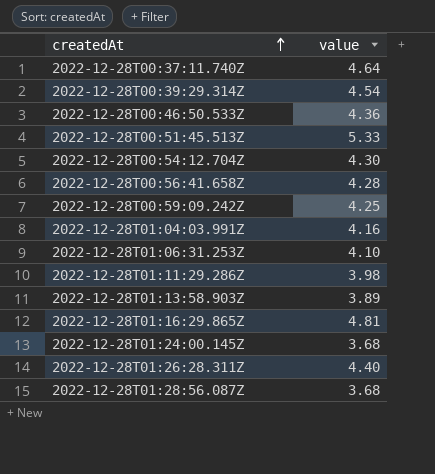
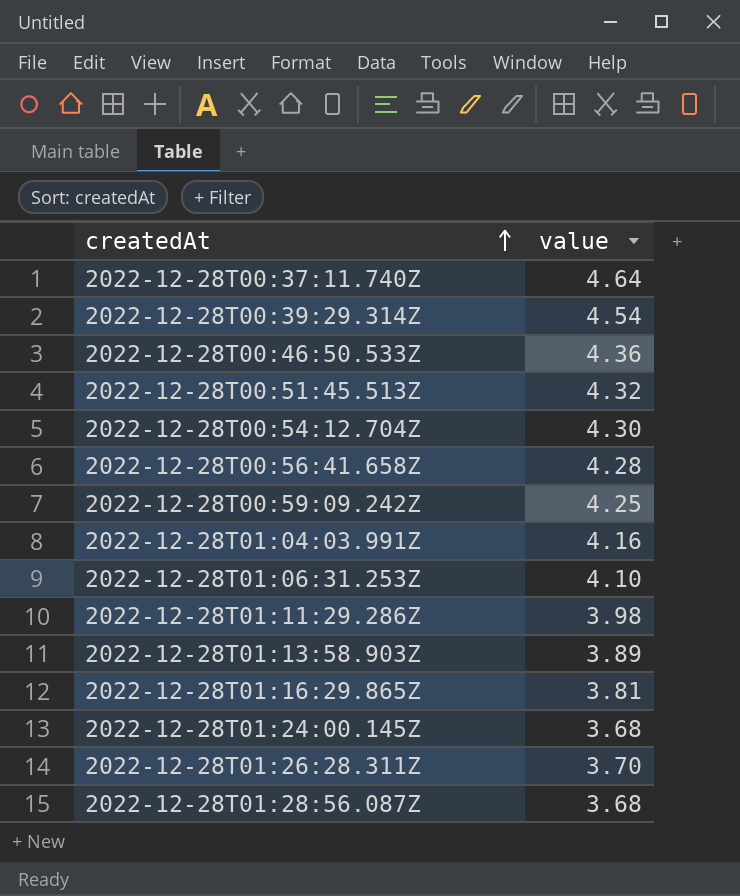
2022-12-28T00:51:45.513Z | value: 5.33 -> 4.32
2022-12-28T01:16:29.865Z | value: 4.81 -> 3.81
2022-12-28T01:26:28.311Z | value: 4.40 -> 3.70

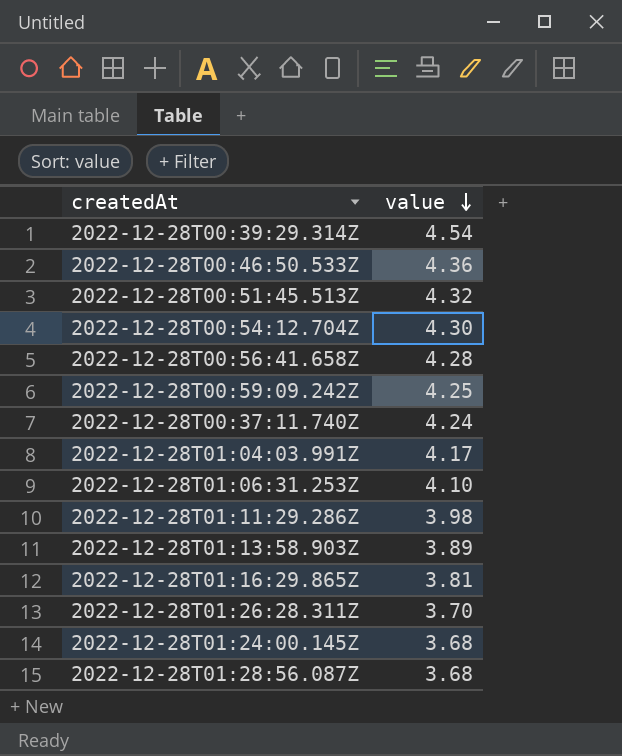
row order: createdAt ascending -> value descending
2022-12-28T00:37:11.740Z | value: 4.64 -> 4.24
2022-12-28T01:04:03.991Z | value: 4.16 -> 4.17

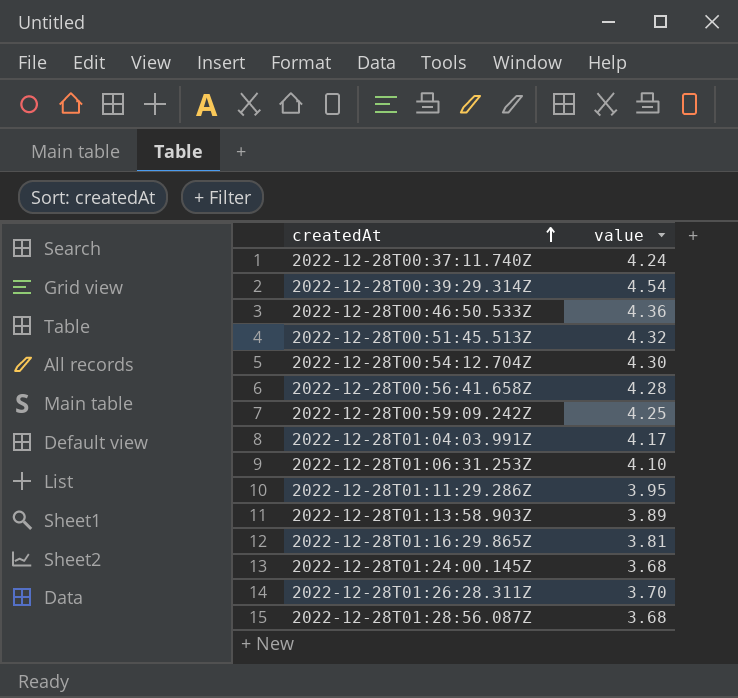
row order: value descending -> createdAt ascending
2022-12-28T01:11:29.286Z | value: 3.98 -> 3.95

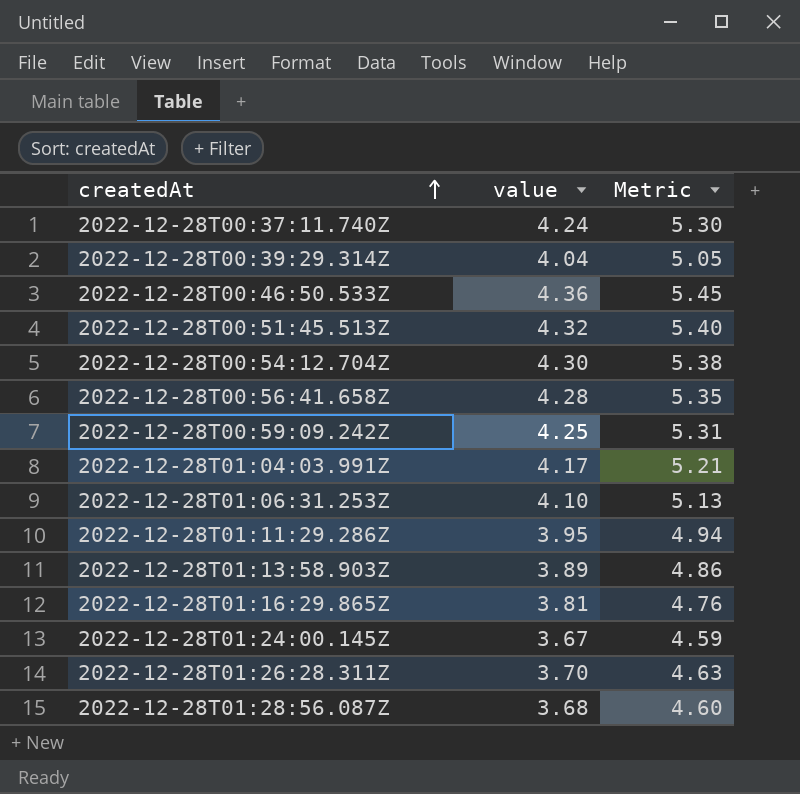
column Metric | formula: none -> [value] * 1.25
2022-12-28T00:39:29.314Z | value: 4.54 -> 4.04
2022-12-28T01:24:00.145Z | value: 3.68 -> 3.67

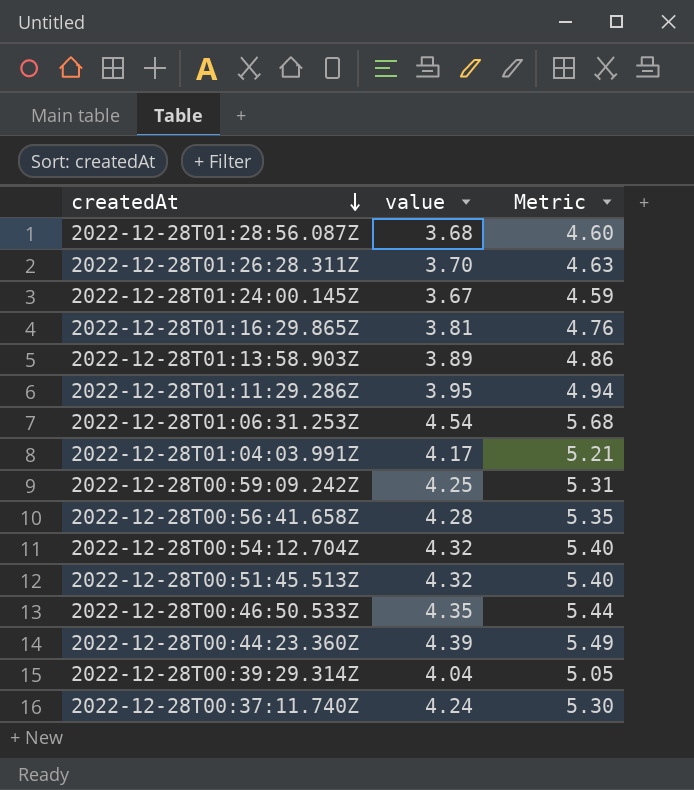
row order: createdAt ascending -> createdAt descending
2022-12-28T01:06:31.253Z | value: 4.10 -> 4.54
2022-12-28T01:06:31.253Z | Metric: 5.13 -> 5.68
2022-12-28T00:54:12.704Z | value: 4.30 -> 4.32
2022-12-28T00:54:12.704Z | Metric: 5.38 -> 5.40
2022-12-28T00:46:50.533Z | value: 4.36 -> 4.35
2022-12-28T00:46:50.533Z | Metric: 5.45 -> 5.44
row 2022-12-28T00:44:23.360Z: none -> 4.39 | 5.49

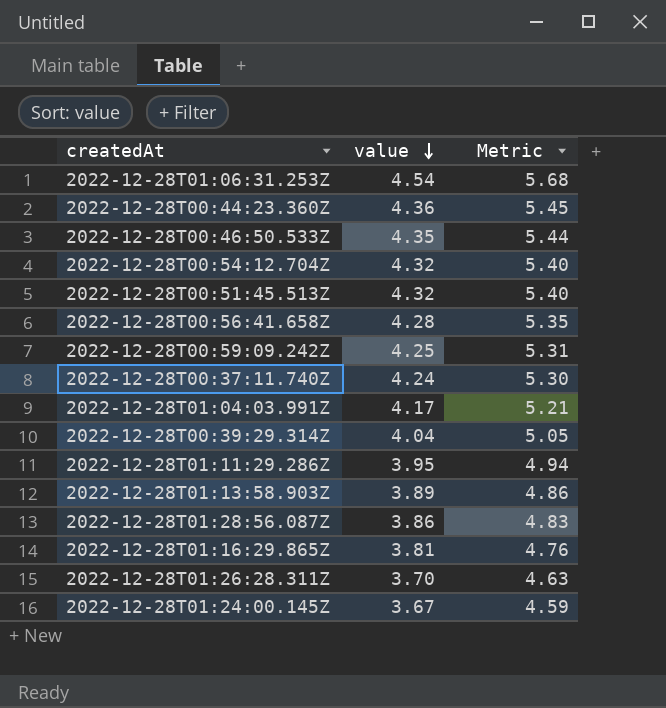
row order: createdAt descending -> value descending
2022-12-28T00:44:23.360Z | value: 4.39 -> 4.36
2022-12-28T00:44:23.360Z | Metric: 5.49 -> 5.45
2022-12-28T01:28:56.087Z | value: 3.68 -> 3.86
2022-12-28T01:28:56.087Z | Metric: 4.60 -> 4.83

